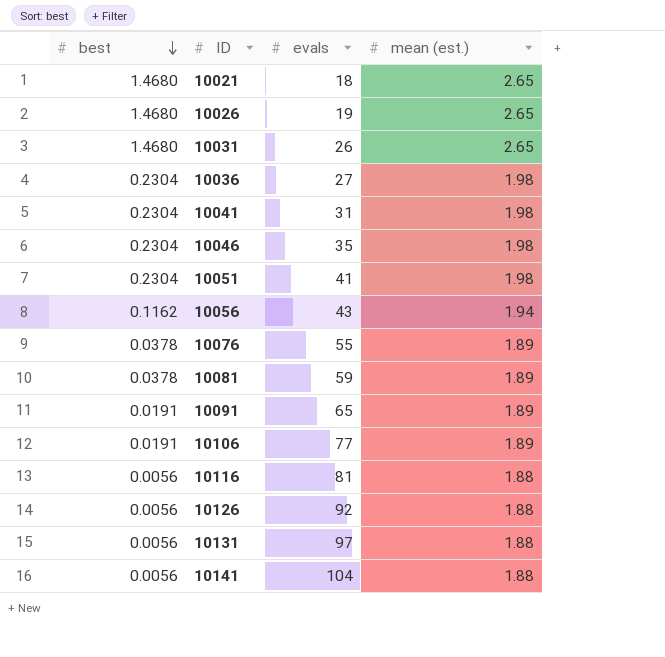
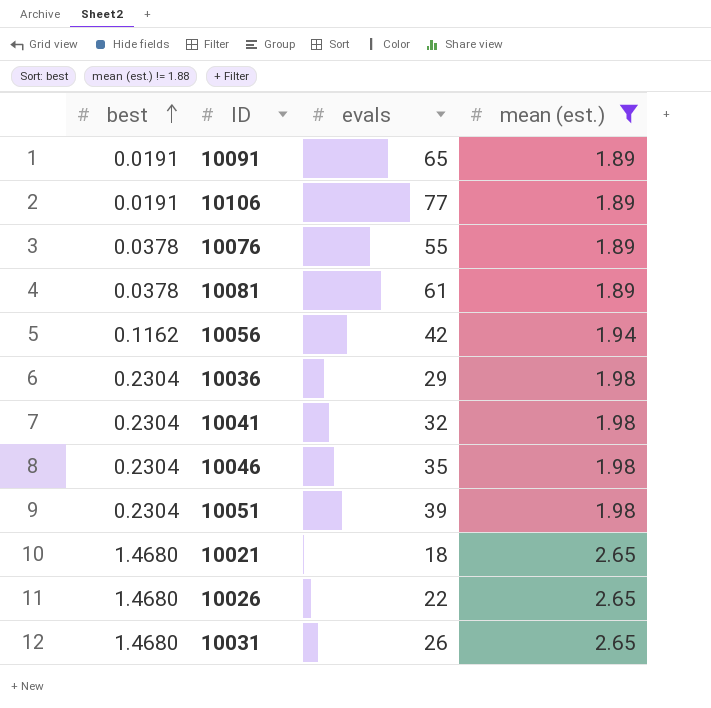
filter: none -> mean (est.) != 1.88
row order: best descending -> best ascending
10081 | evals: 59 -> 61
10056 | evals: 43 -> 42
10036 | evals: 27 -> 29
10041 | evals: 31 -> 32
10051 | evals: 41 -> 39
10026 | evals: 19 -> 22

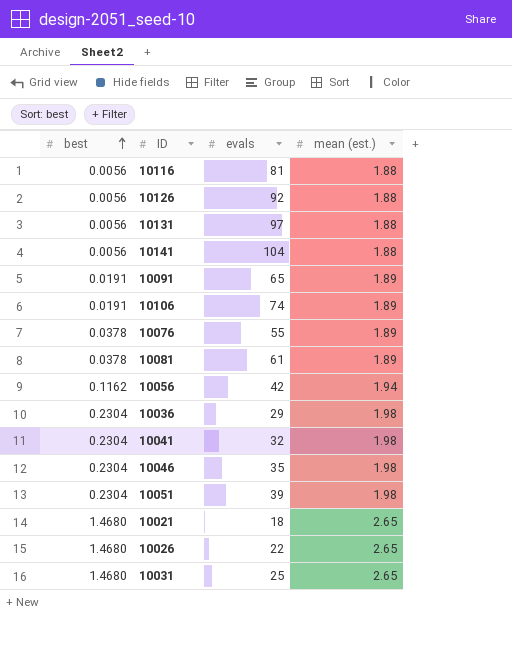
filter: mean (est.) != 1.88 -> none
10106 | evals: 77 -> 74
10031 | evals: 26 -> 25

